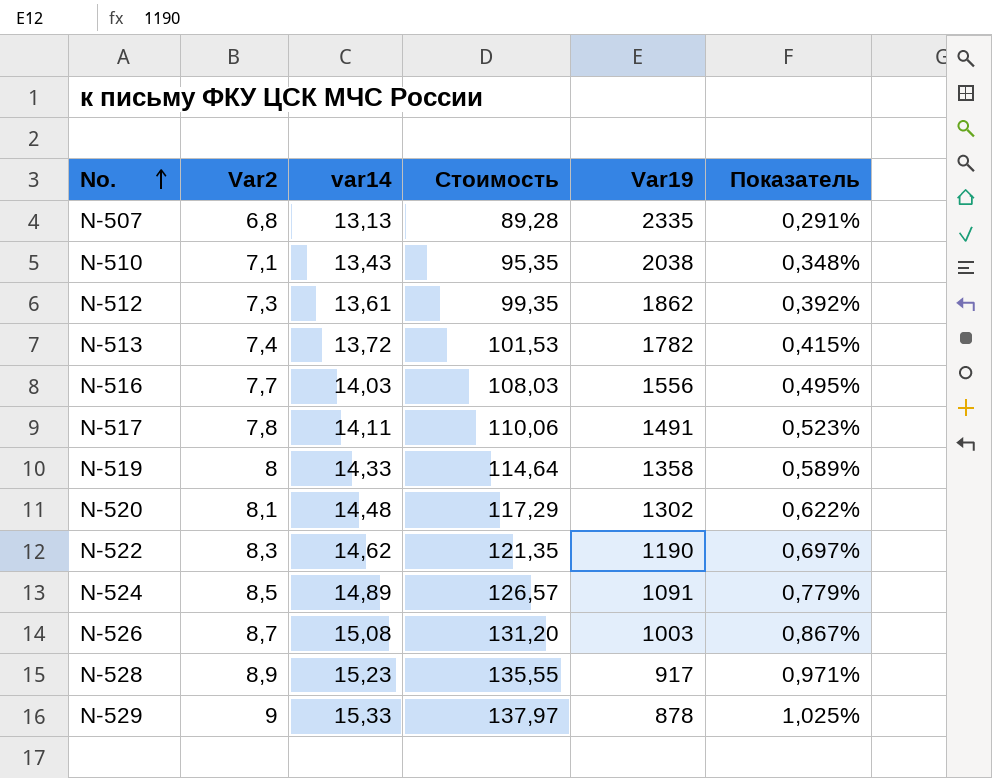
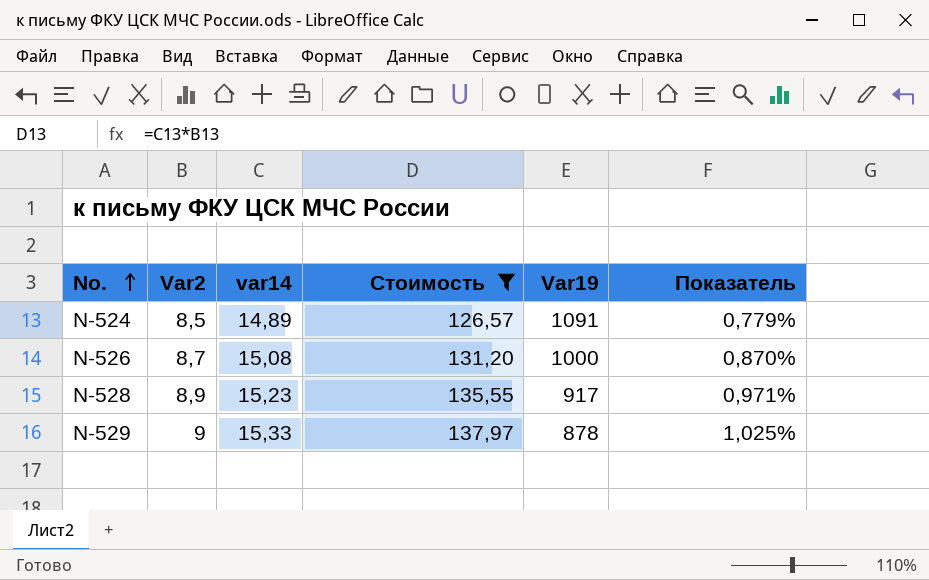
filter: none -> Стоимость >= 126,57
N-526 | Var19: 1003 -> 1000
N-526 | Показатель: 0,867% -> 0,870%

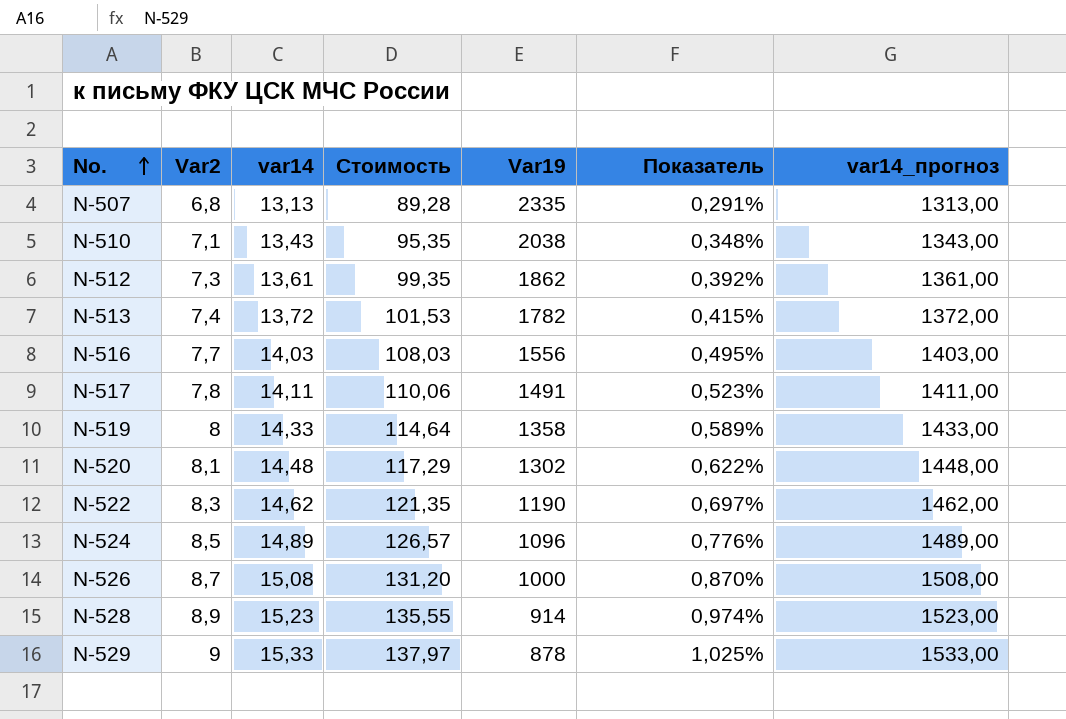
filter: Стоимость >= 126,57 -> none
column var14_прогноз | formula: none -> [var14] * 100
N-524 | Var19: 1091 -> 1096
N-524 | Показатель: 0,779% -> 0,776%
N-528 | Var19: 917 -> 914
N-528 | Показатель: 0,971% -> 0,974%

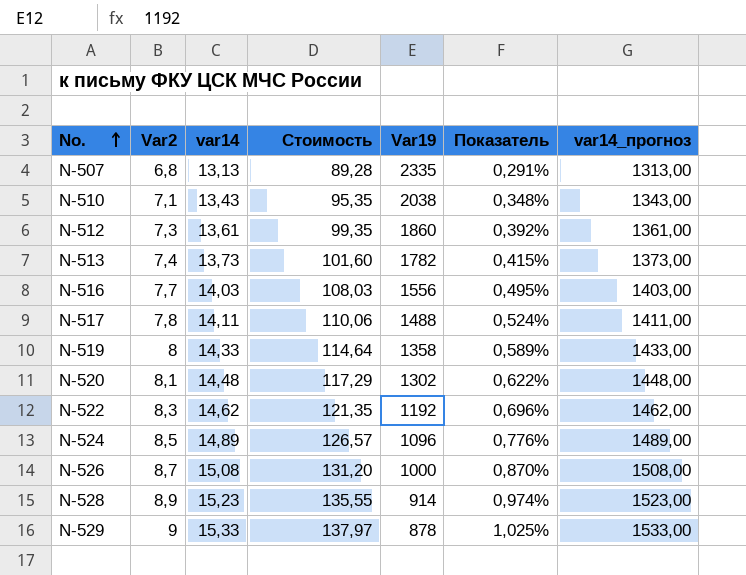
N-512 | Var19: 1862 -> 1860
N-513 | var14: 13,72 -> 13,73
N-513 | Стоимость: 101,53 -> 101,60
N-513 | var14_прогноз: 1372,00 -> 1373,00
N-517 | Var19: 1491 -> 1488
N-517 | Показатель: 0,523% -> 0,524%
N-522 | Var19: 1190 -> 1192
N-522 | Показатель: 0,697% -> 0,696%

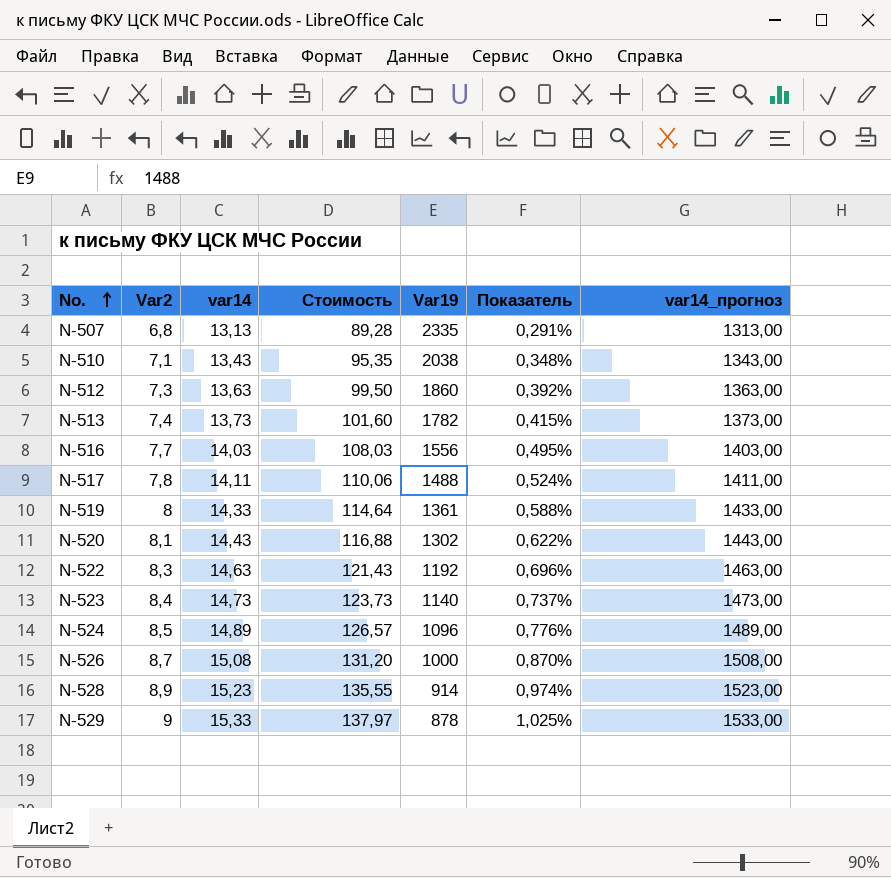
N-512 | var14: 13,61 -> 13,63
N-512 | Стоимость: 99,35 -> 99,50
N-512 | var14_прогноз: 1361,00 -> 1363,00
N-519 | Var19: 1358 -> 1361
N-519 | Показатель: 0,589% -> 0,588%
N-520 | var14: 14,48 -> 14,43
N-520 | Стоимость: 117,29 -> 116,88
N-520 | var14_прогноз: 1448,00 -> 1443,00
N-522 | var14: 14,62 -> 14,63
N-522 | Стоимость: 121,35 -> 121,43
N-522 | var14_прогноз: 1462,00 -> 1463,00
row N-523: none -> 8,4 | 14,73 | 123,73 | 1140 | 0,737% | 1473,00

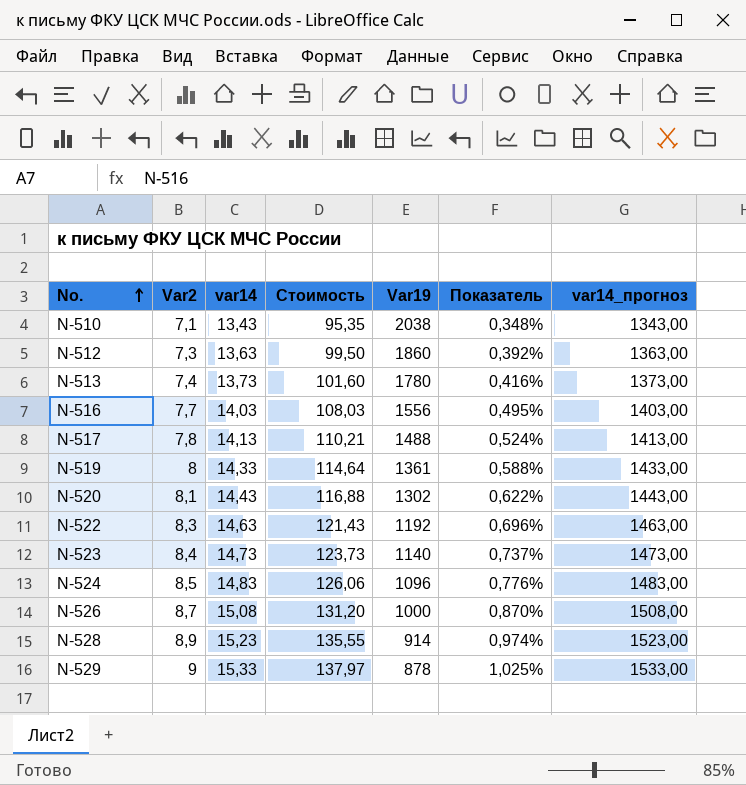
row N-507: 6,8 | 13,13 | 89,28 | 2335 | 0,291% | 1313,00 -> none
N-513 | Var19: 1782 -> 1780
N-513 | Показатель: 0,415% -> 0,416%
N-517 | var14: 14,11 -> 14,13
N-517 | Стоимость: 110,06 -> 110,21
N-517 | var14_прогноз: 1411,00 -> 1413,00
N-524 | var14: 14,89 -> 14,83
N-524 | Стоимость: 126,57 -> 126,06
N-524 | var14_прогноз: 1489,00 -> 1483,00

